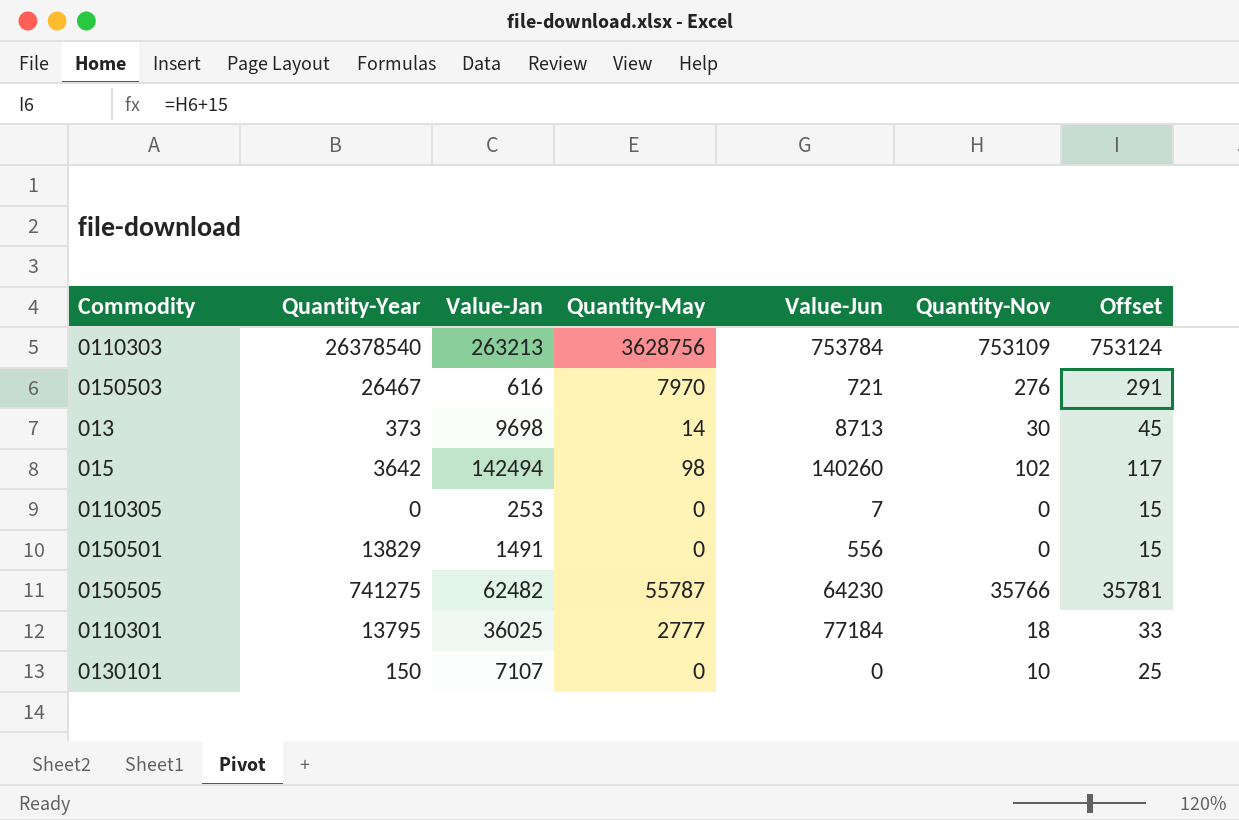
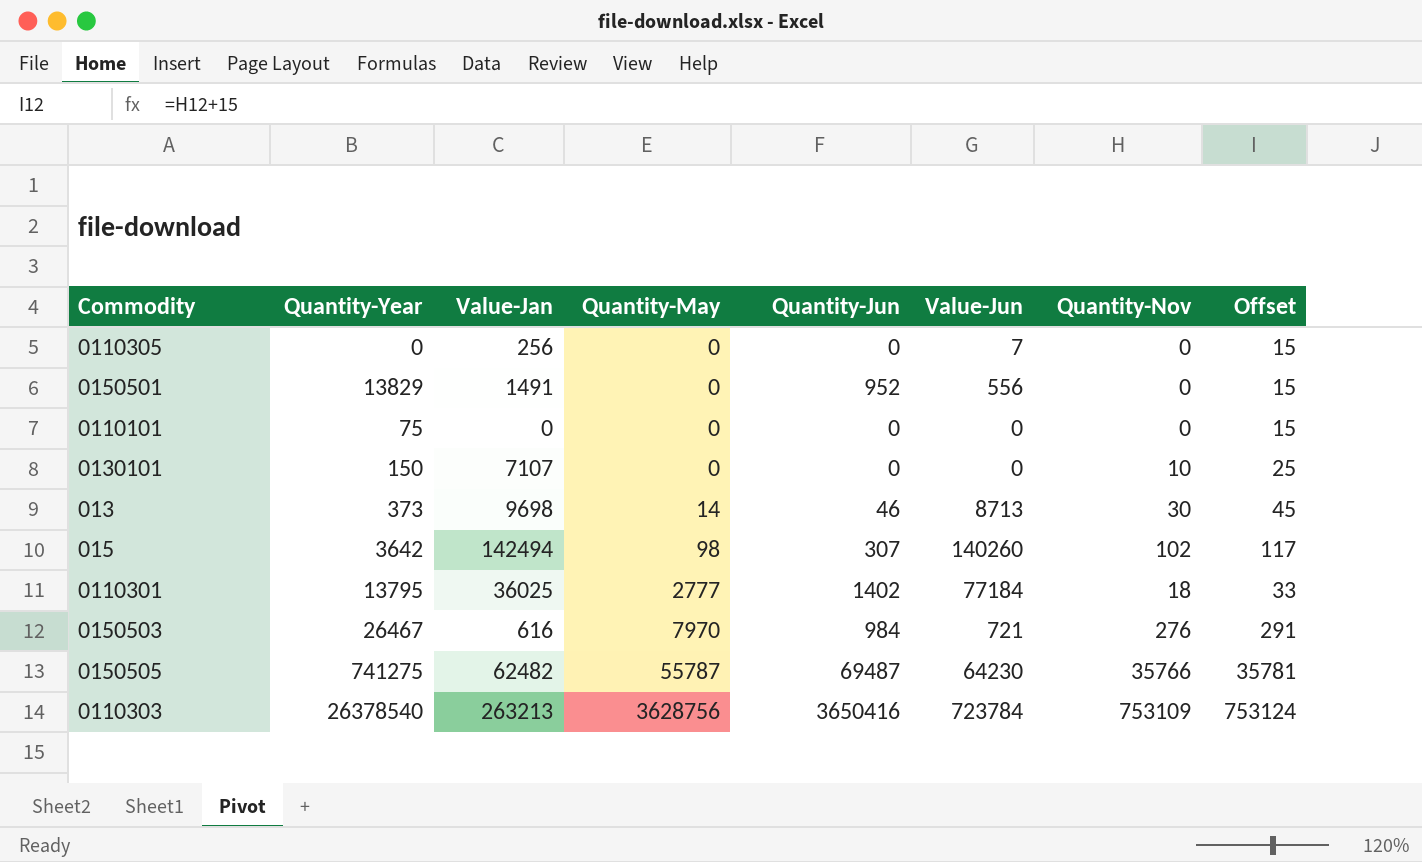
row order: none -> Quantity-May ascending
column Quantity-Jun | position: none -> 5
0110305 | Value-Jan: 253 -> 256
row 0110101: none -> 75 | 0 | 0 | 0 | 0 | 0 | 15
0110303 | Value-Jun: 753784 -> 723784

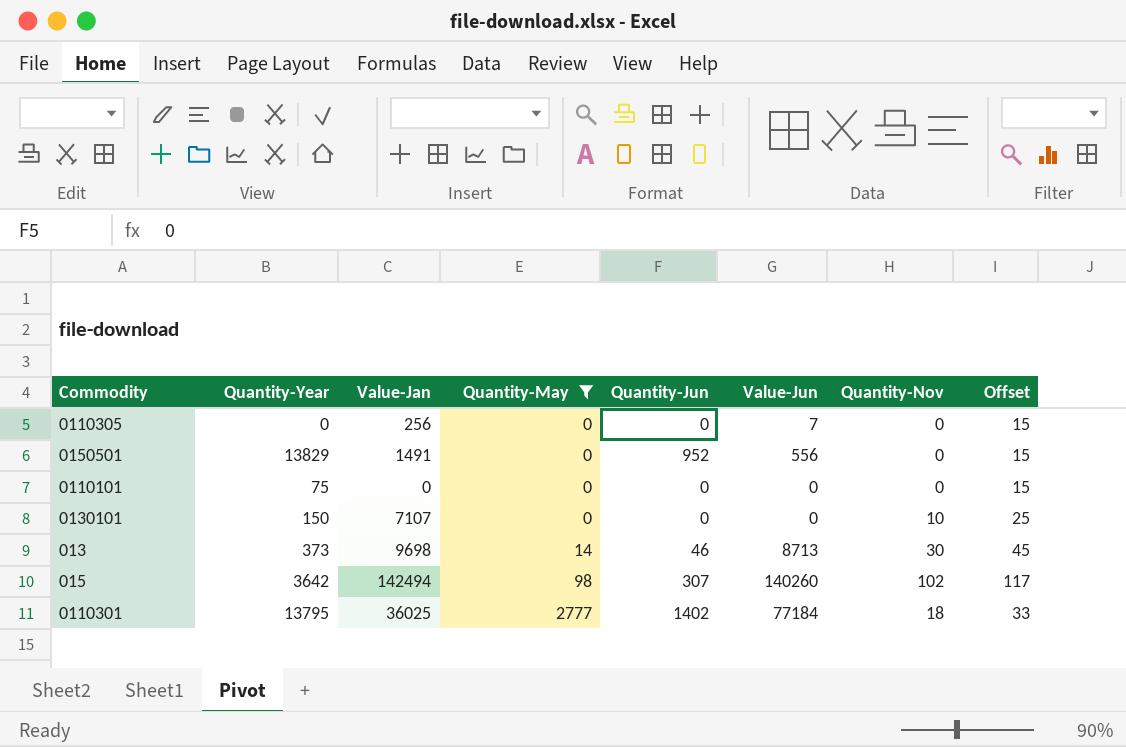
filter: none -> Quantity-May <= 2777

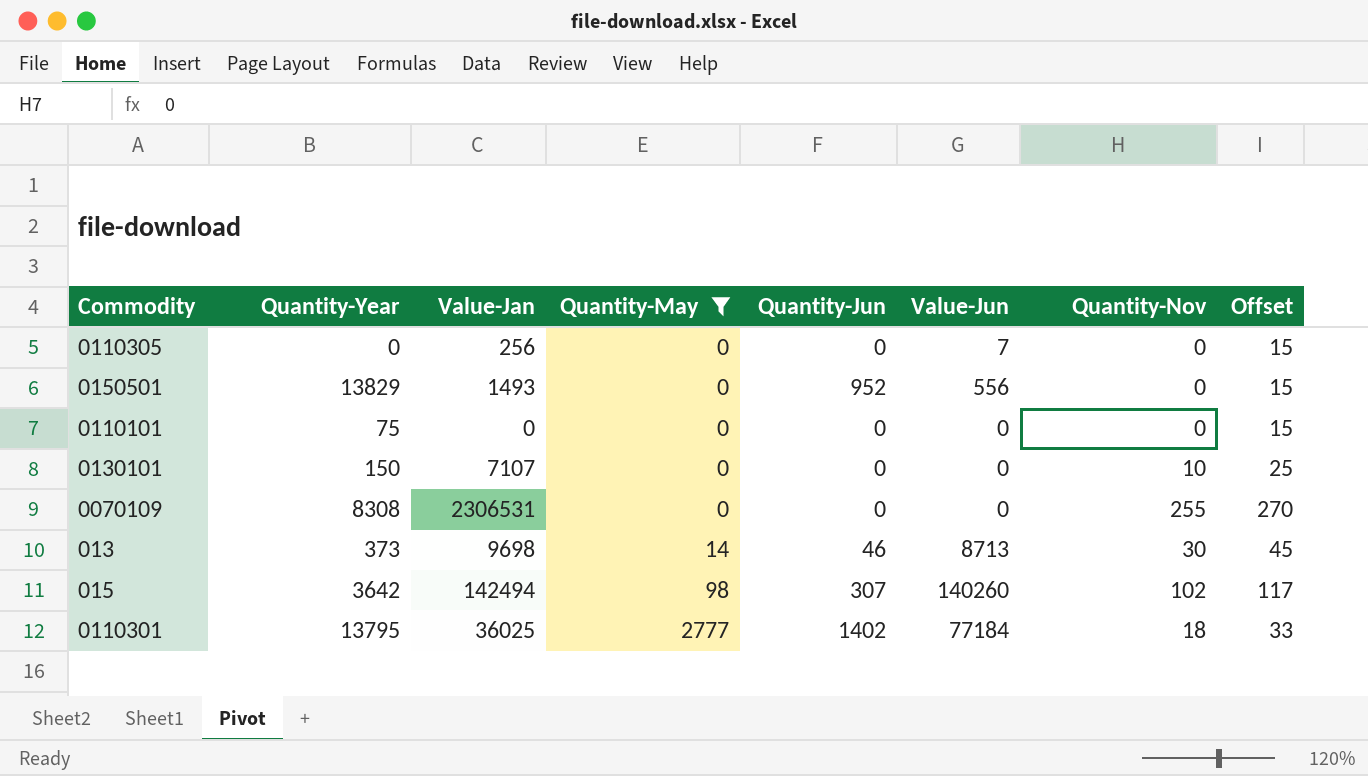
0150501 | Value-Jan: 1491 -> 1493
row 0070109: none -> 8308 | 2306531 | 0 | 0 | 0 | 255 | 270

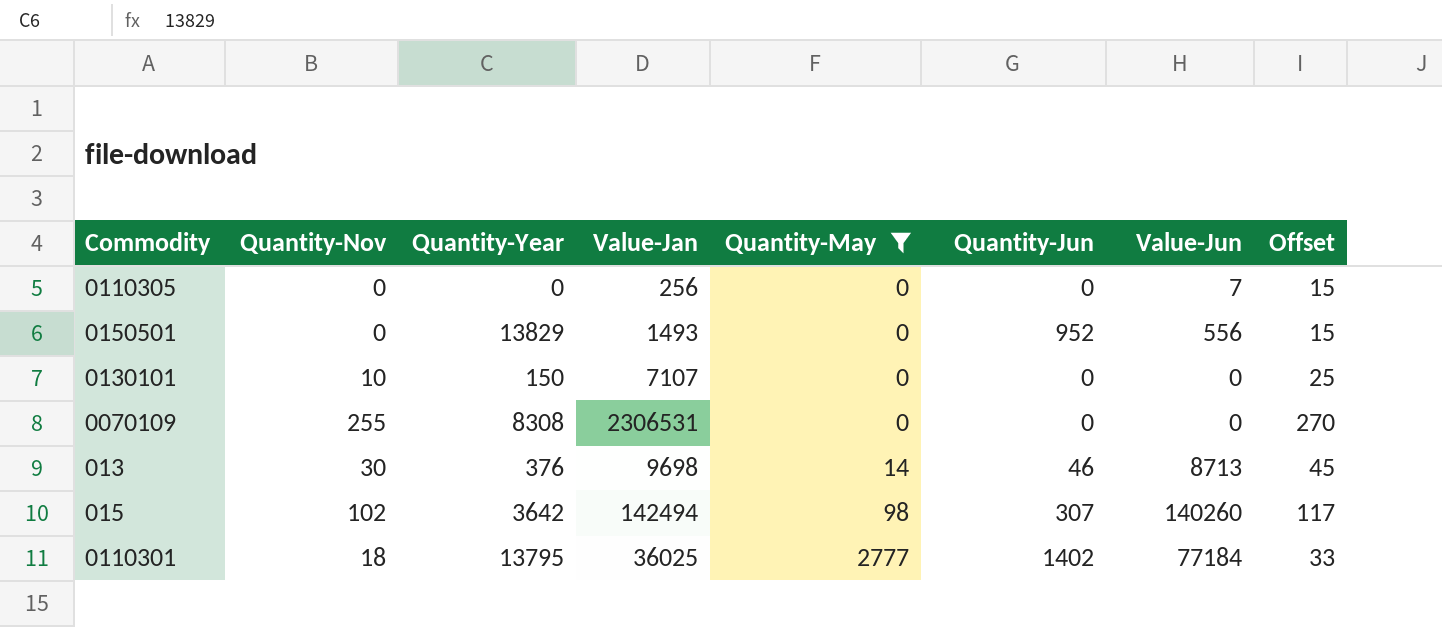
column Quantity-Nov | position: 7 -> 2
row 0110101: 75 | 0 | 0 | 0 | 0 | 0 | 15 -> none
013 | Quantity-Year: 373 -> 376

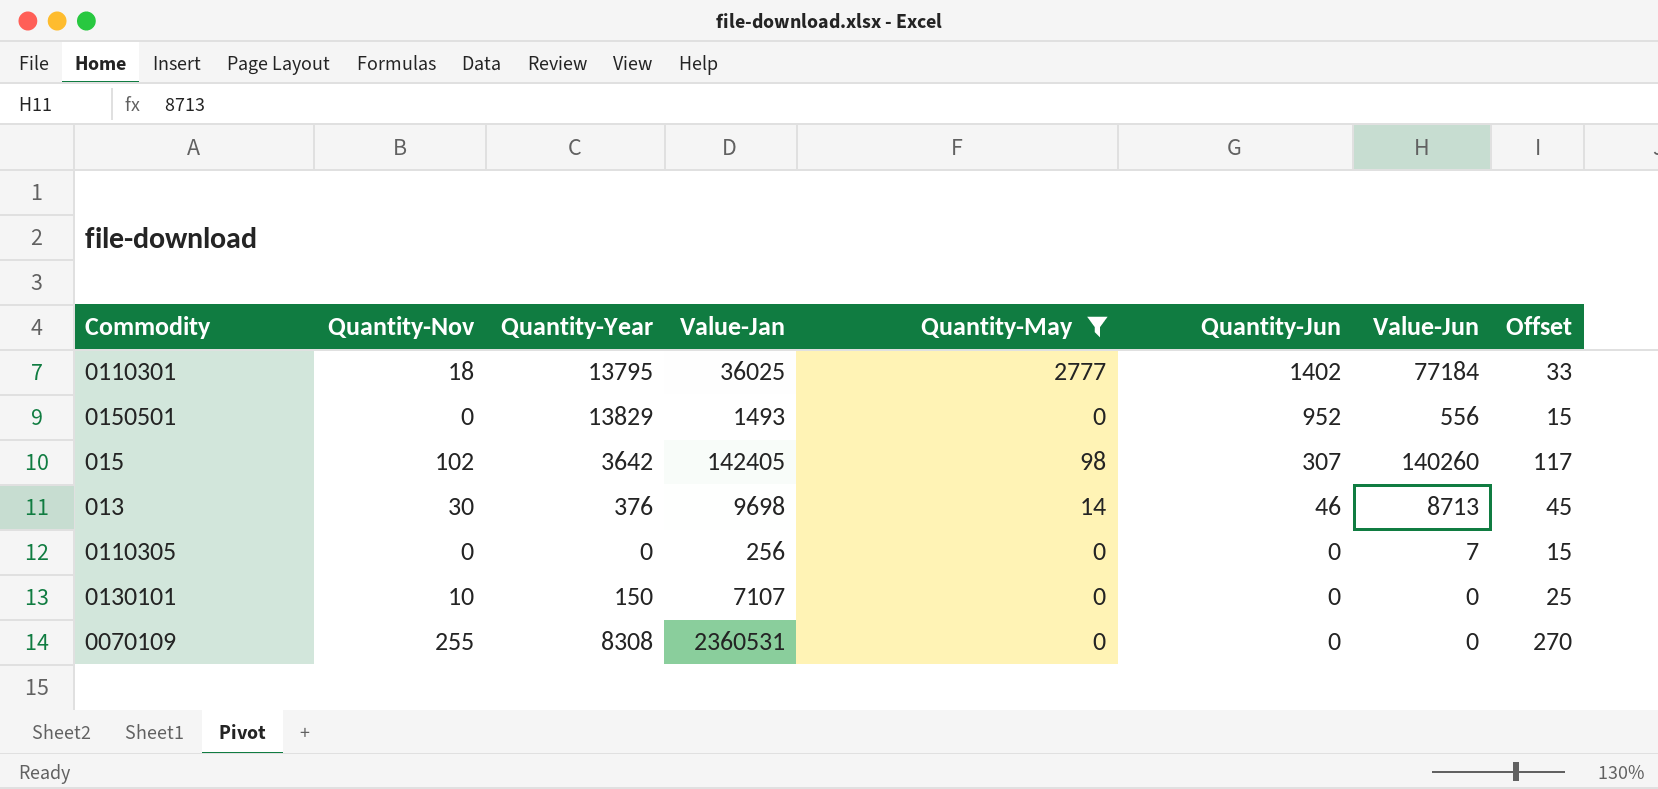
row order: Quantity-May ascending -> Quantity-Jun descending
015 | Value-Jan: 142494 -> 142405
0070109 | Value-Jan: 2306531 -> 2360531

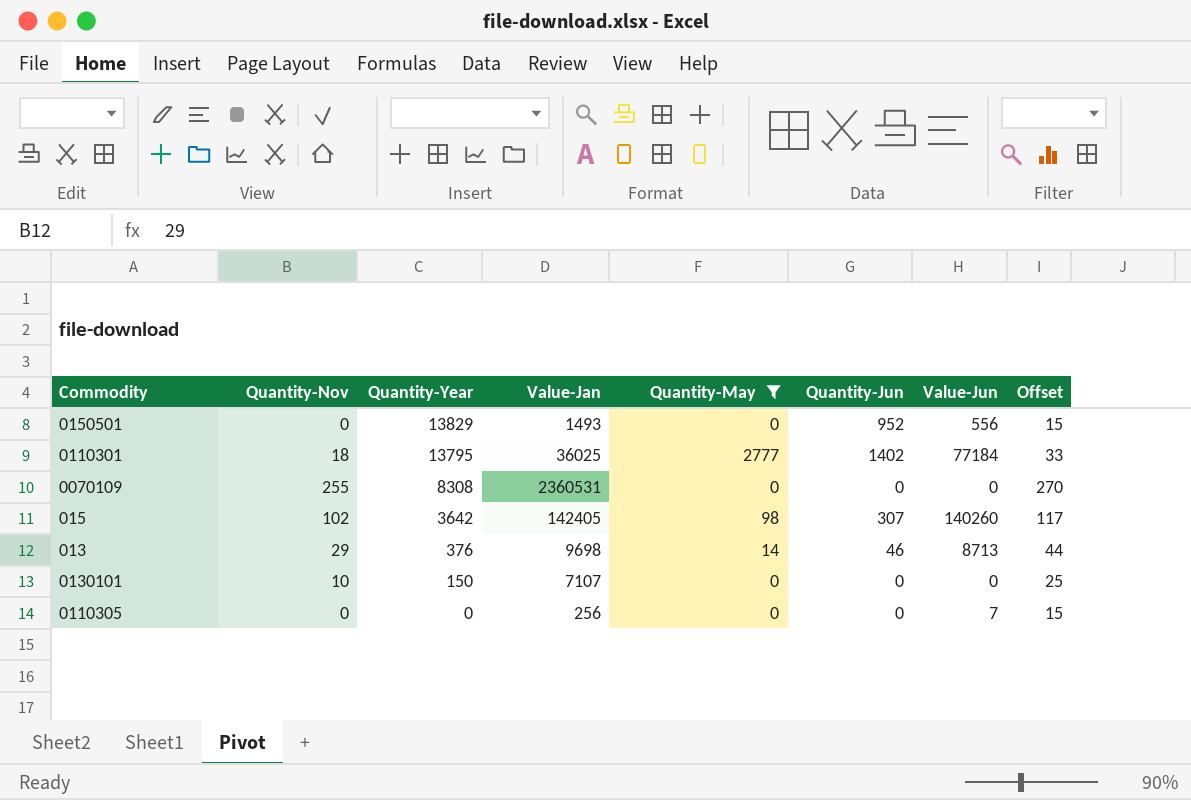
row order: Quantity-Jun descending -> Quantity-Year descending
013 | Quantity-Nov: 30 -> 29
013 | Offset: 45 -> 44

